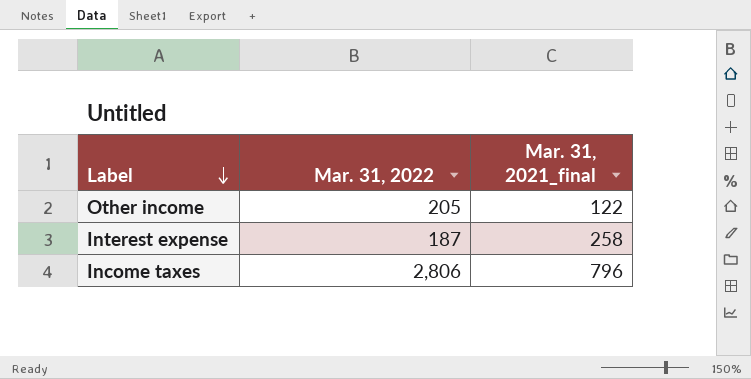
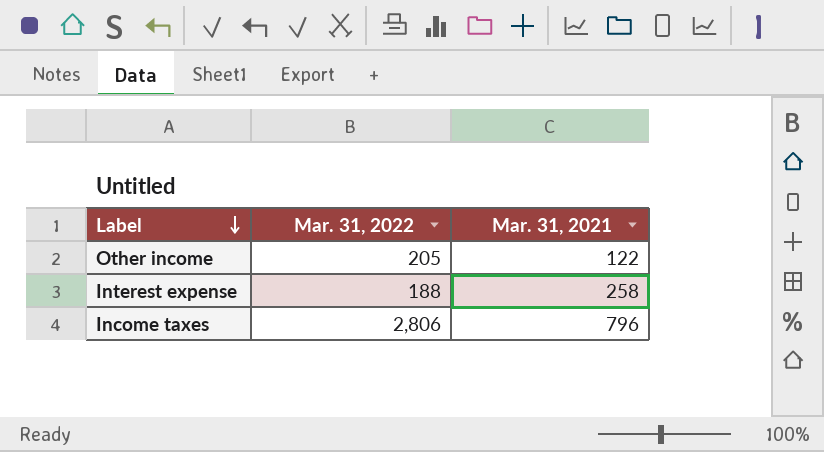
column name: Mar. 31, 2021_final -> Mar. 31, 2021
Interest expense | Mar. 31, 2022: 187 -> 188

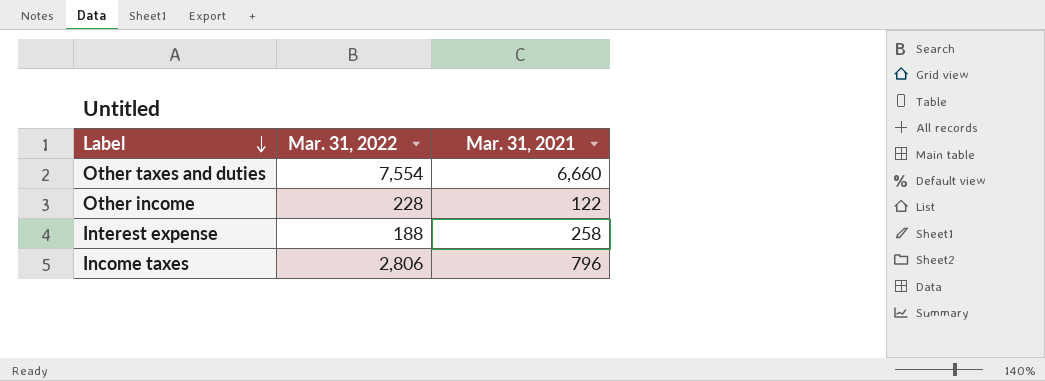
row Other taxes and duties: none -> 7,554 | 6,660
Other income | Mar. 31, 2022: 205 -> 228

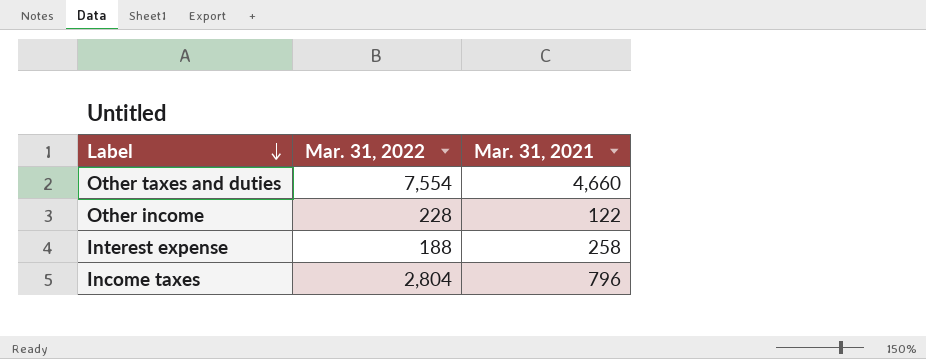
Other taxes and duties | Mar. 31, 2021: 6,660 -> 4,660
Income taxes | Mar. 31, 2022: 2,806 -> 2,804

